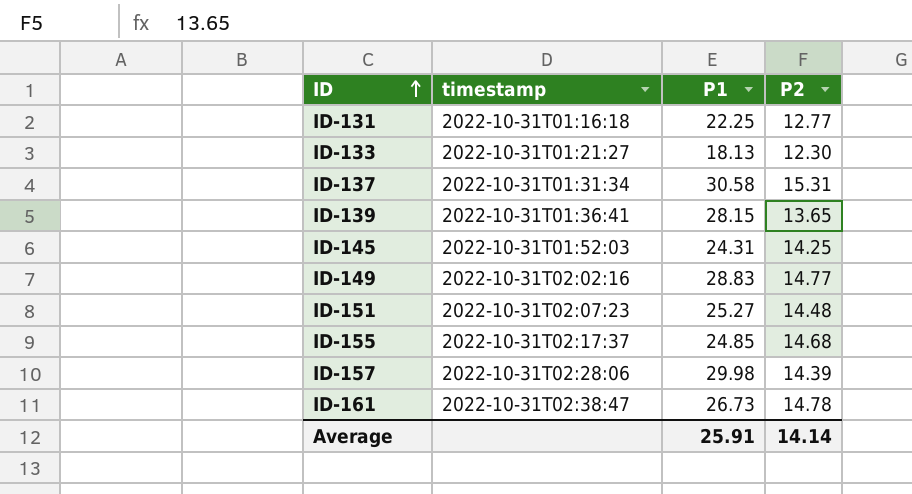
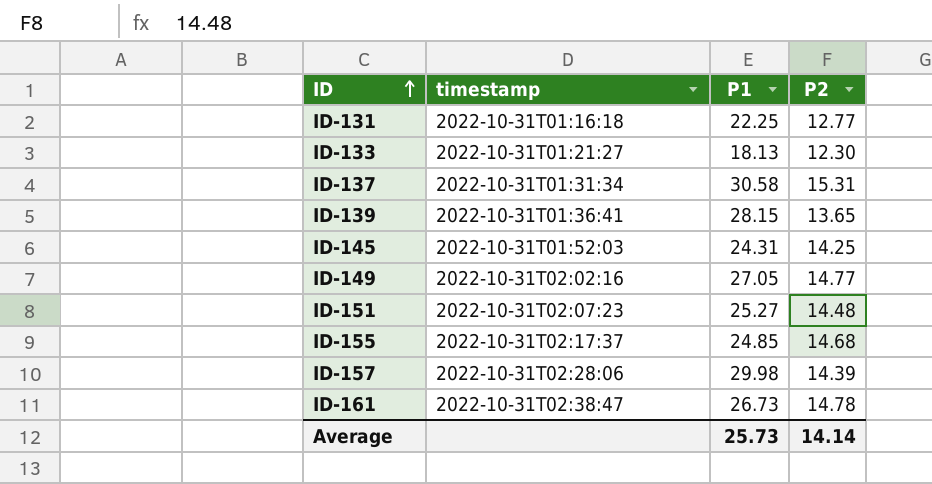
ID-149 | P1: 28.83 -> 27.05
Average | P1: 25.91 -> 25.73

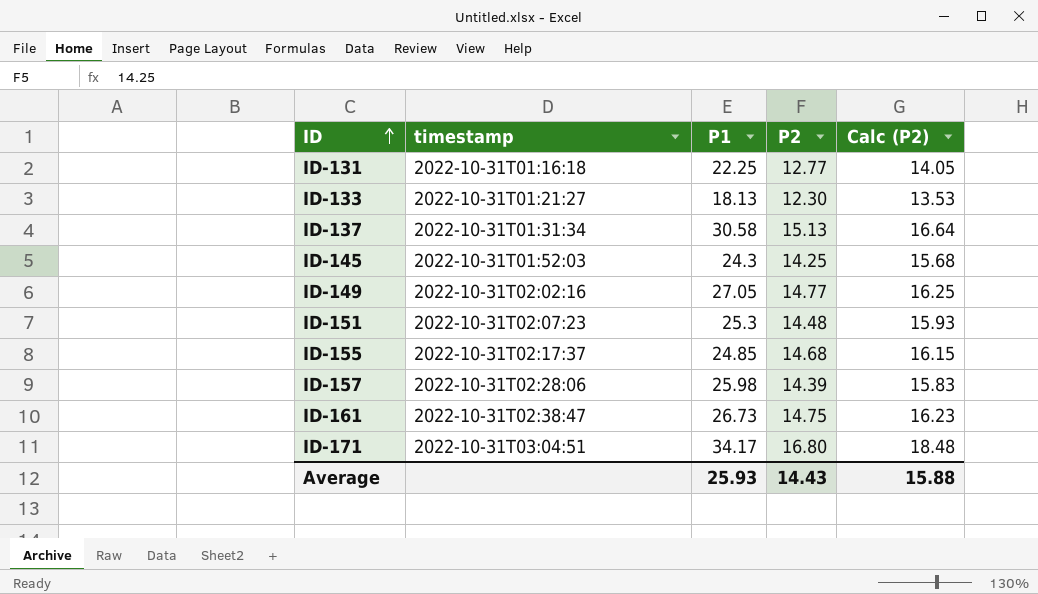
column Calc (P2) | formula: none -> [P2] * 1.1
row ID-139: 2022-10-31T01:36:41 | 28.15 | 13.65 -> none
ID-137 | P2: 15.31 -> 15.13
ID-145 | P1: 24.31 -> 24.3
ID-151 | P1: 25.27 -> 25.3
ID-157 | P1: 29.98 -> 25.98
ID-161 | P2: 14.78 -> 14.75
row ID-171: none -> 2022-10-31T03:04:51 | 34.17 | 16.80 | 18.48
Average | P1: 25.73 -> 25.93
Average | P2: 14.14 -> 14.43

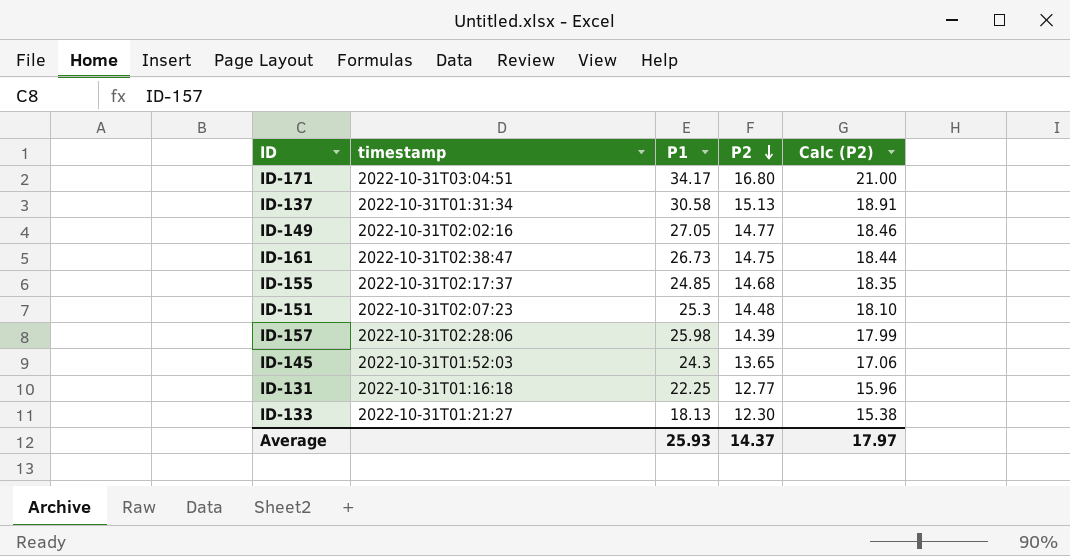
row order: ID ascending -> P2 descending
column Calc (P2) | formula: [P2] * 1.1 -> [P2] * 1.25
ID-145 | P2: 14.25 -> 13.65
Average | P2: 14.43 -> 14.37
Average | Calc (P2): 15.88 -> 17.97

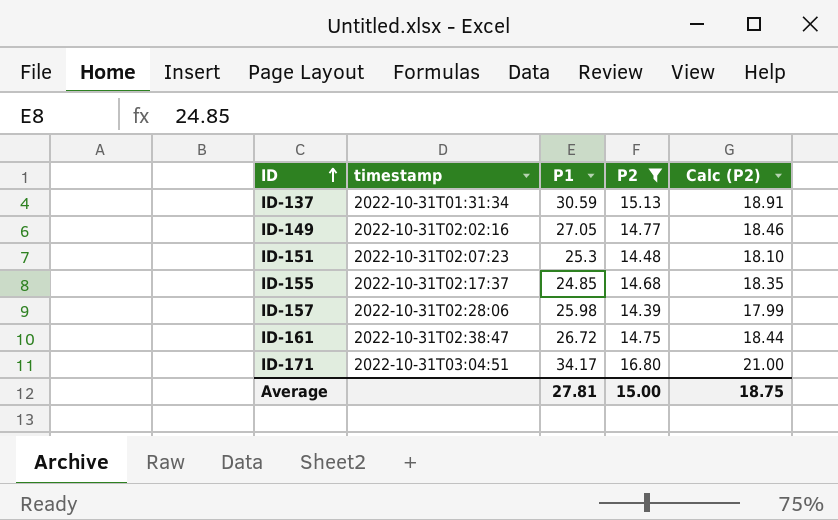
filter: none -> P2 >= 14.39
row order: P2 descending -> ID ascending
ID-137 | P1: 30.58 -> 30.59
ID-161 | P1: 26.73 -> 26.72
Average | P1: 25.93 -> 27.81
Average | P2: 14.37 -> 15.00
Average | Calc (P2): 17.97 -> 18.75

